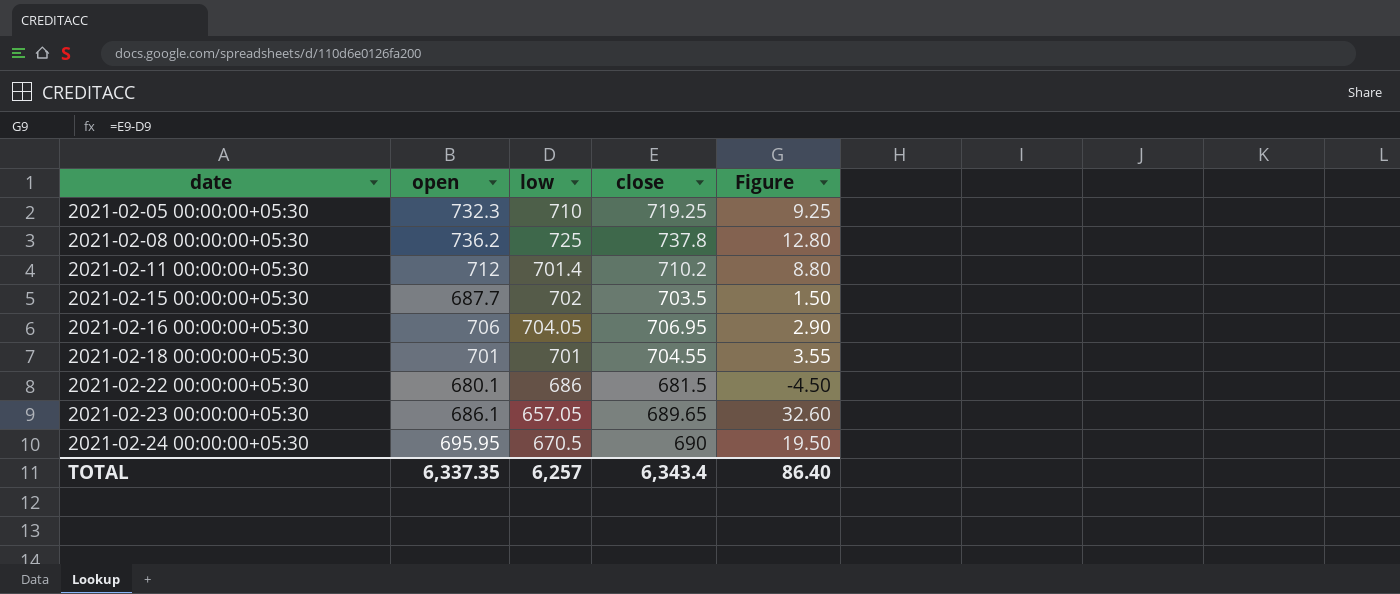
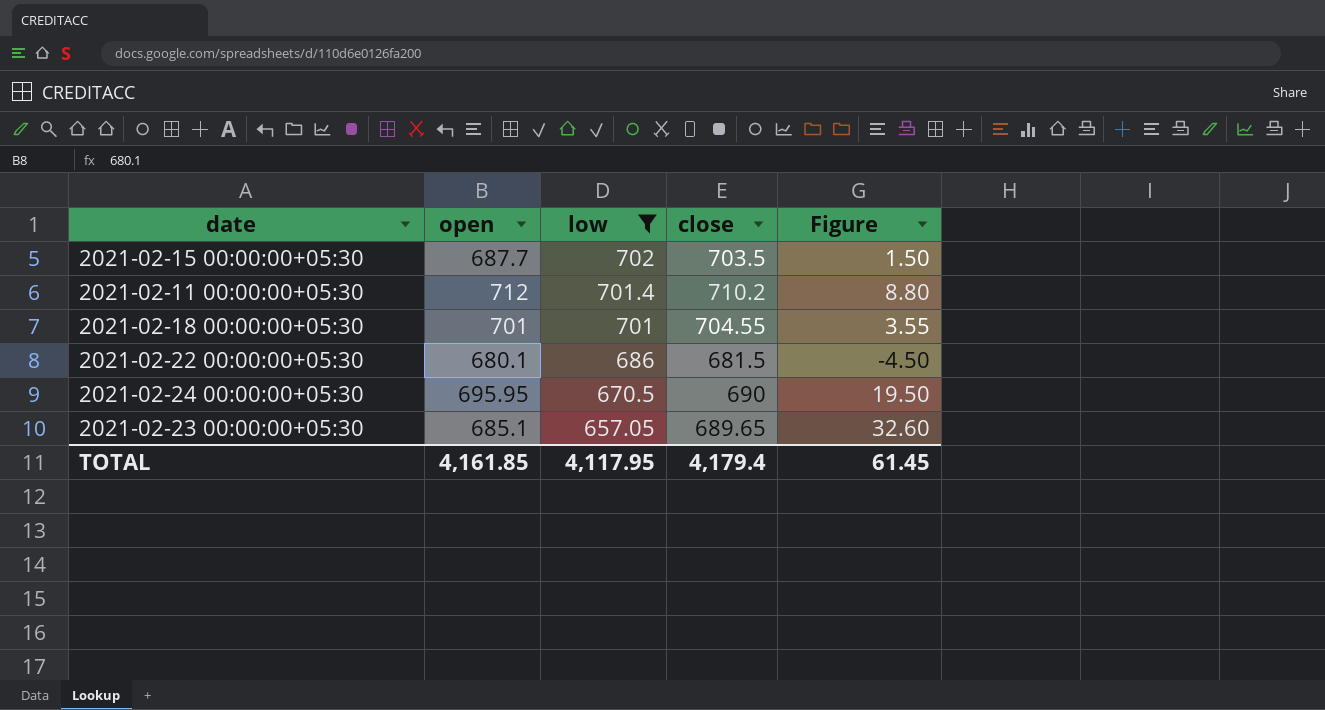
filter: none -> low <= 702
row order: date ascending -> low descending
2021-02-23 00:00:00+05:30 | open: 686.1 -> 685.1
TOTAL | open: 6,337.35 -> 4,161.85
TOTAL | low: 6,257 -> 4,117.95
TOTAL | close: 6,343.4 -> 4,179.4
TOTAL | Figure: 86.40 -> 61.45

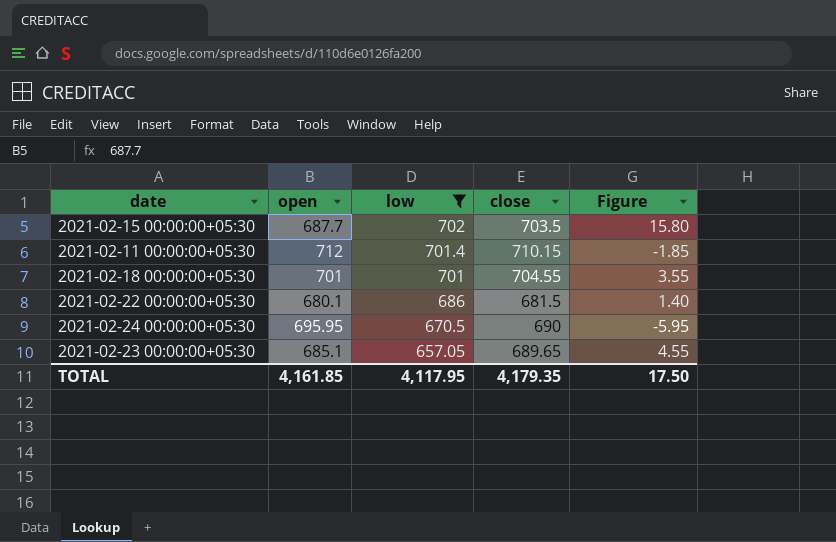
column Figure | formula: [close] - [low] -> [close] - [open]
2021-02-11 00:00:00+05:30 | close: 710.2 -> 710.15
TOTAL | close: 4,179.4 -> 4,179.35
TOTAL | Figure: 61.45 -> 17.50

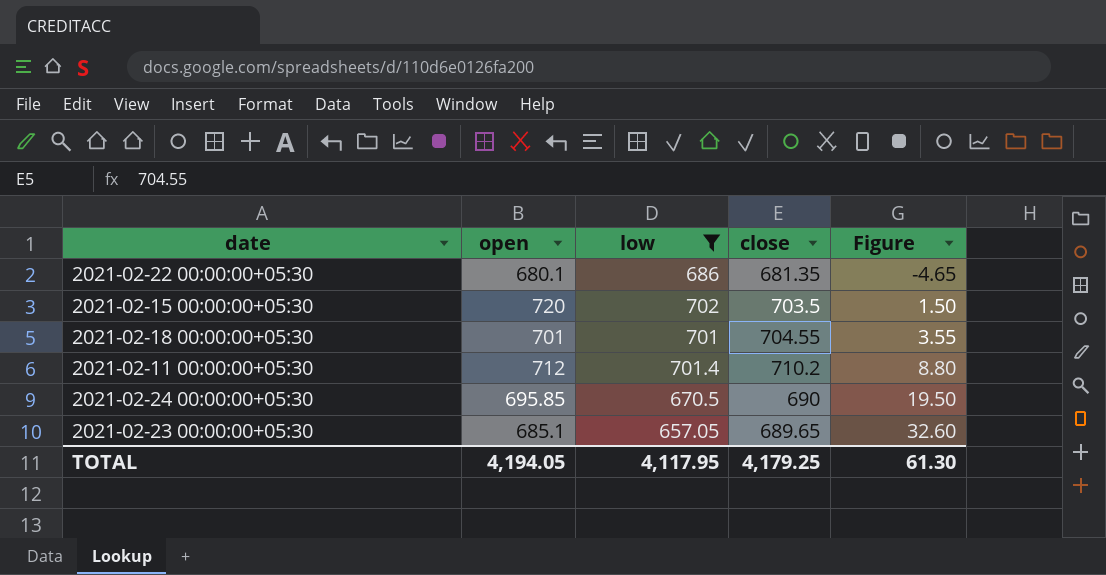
row order: low descending -> Figure ascending
column Figure | formula: [close] - [open] -> [close] - [low]
2021-02-22 00:00:00+05:30 | close: 681.5 -> 681.35
2021-02-15 00:00:00+05:30 | open: 687.7 -> 720
2021-02-11 00:00:00+05:30 | close: 710.15 -> 710.2
2021-02-24 00:00:00+05:30 | open: 695.95 -> 695.85
TOTAL | open: 4,161.85 -> 4,194.05
TOTAL | close: 4,179.35 -> 4,179.25
TOTAL | Figure: 17.50 -> 61.30

